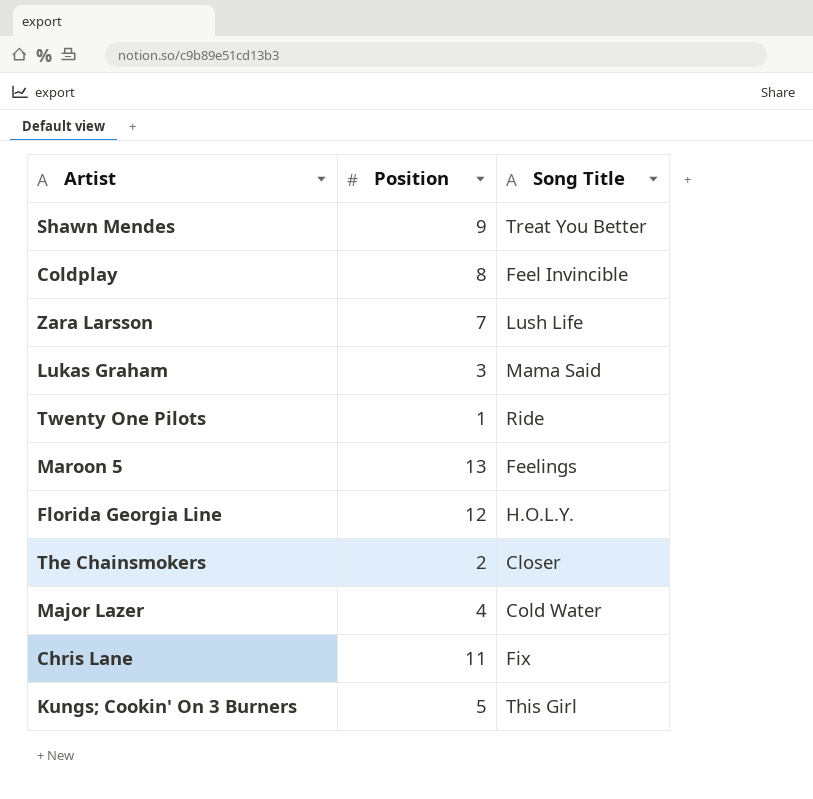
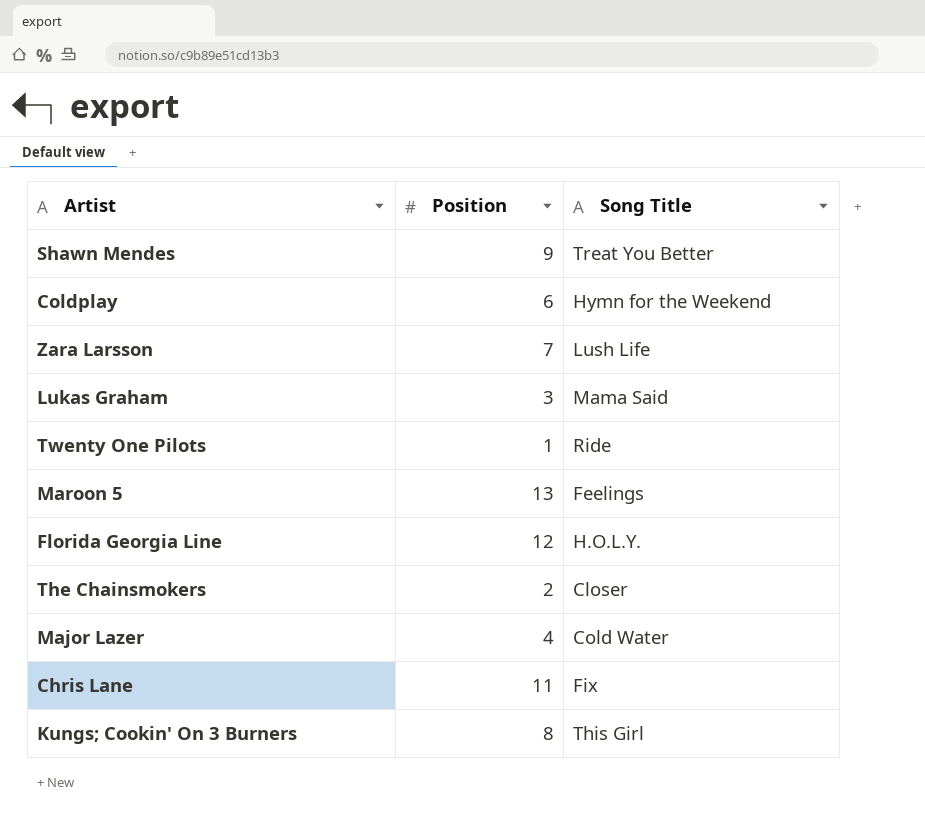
Coldplay | Position: 8 -> 6
Coldplay | Song Title: Feel Invincible -> Hymn for the Weekend
Kungs; Cookin' On 3 Burners | Position: 5 -> 8

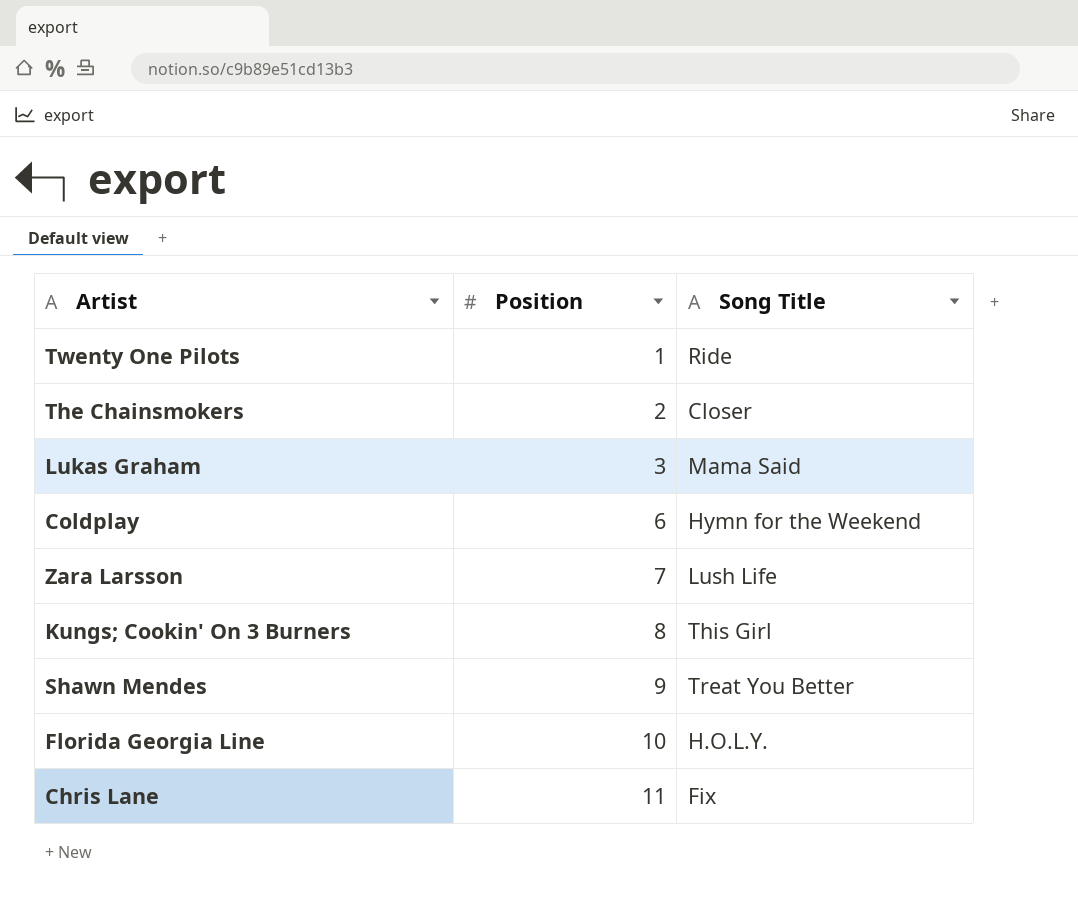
row order: none -> Position ascending
row Maroon 5: 13 | Feelings -> none
row Major Lazer: 4 | Cold Water -> none
Florida Georgia Line | Position: 12 -> 10

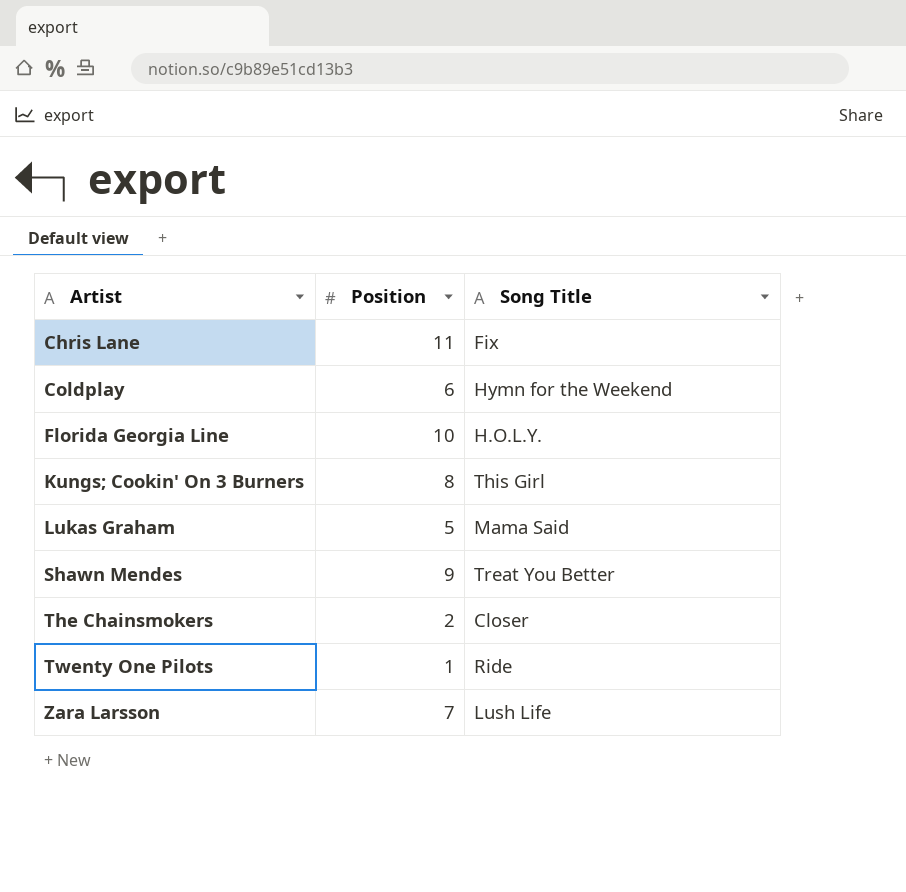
row order: Position ascending -> Artist ascending
Lukas Graham | Position: 3 -> 5

